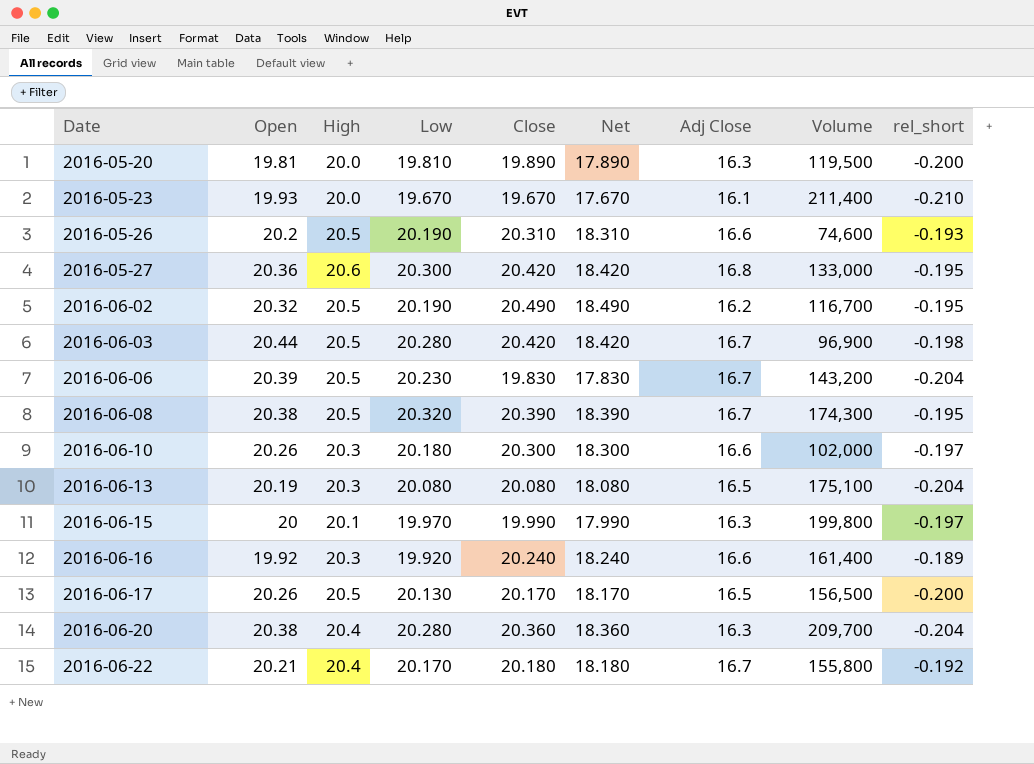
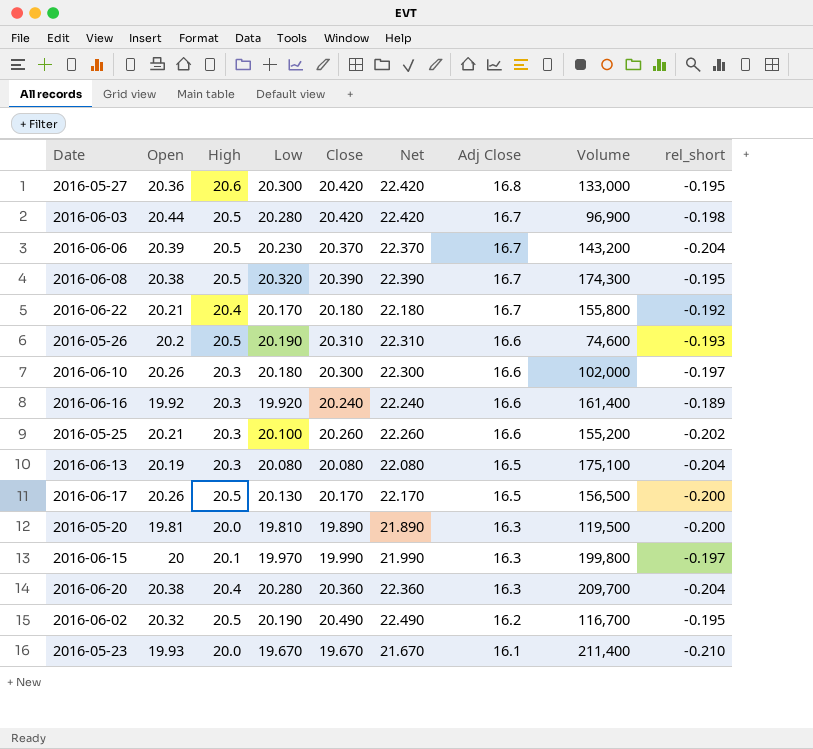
row order: Date ascending -> Adj Close descending
column Net | formula: [Close] - 2 -> [Close] + 2
2016-06-06 | Close: 19.830 -> 20.370
row 2016-05-25: none -> 20.21 | 20.3 | 20.100 | 20.260 | 22.260 | 16.6 | 155,200 | -0.202

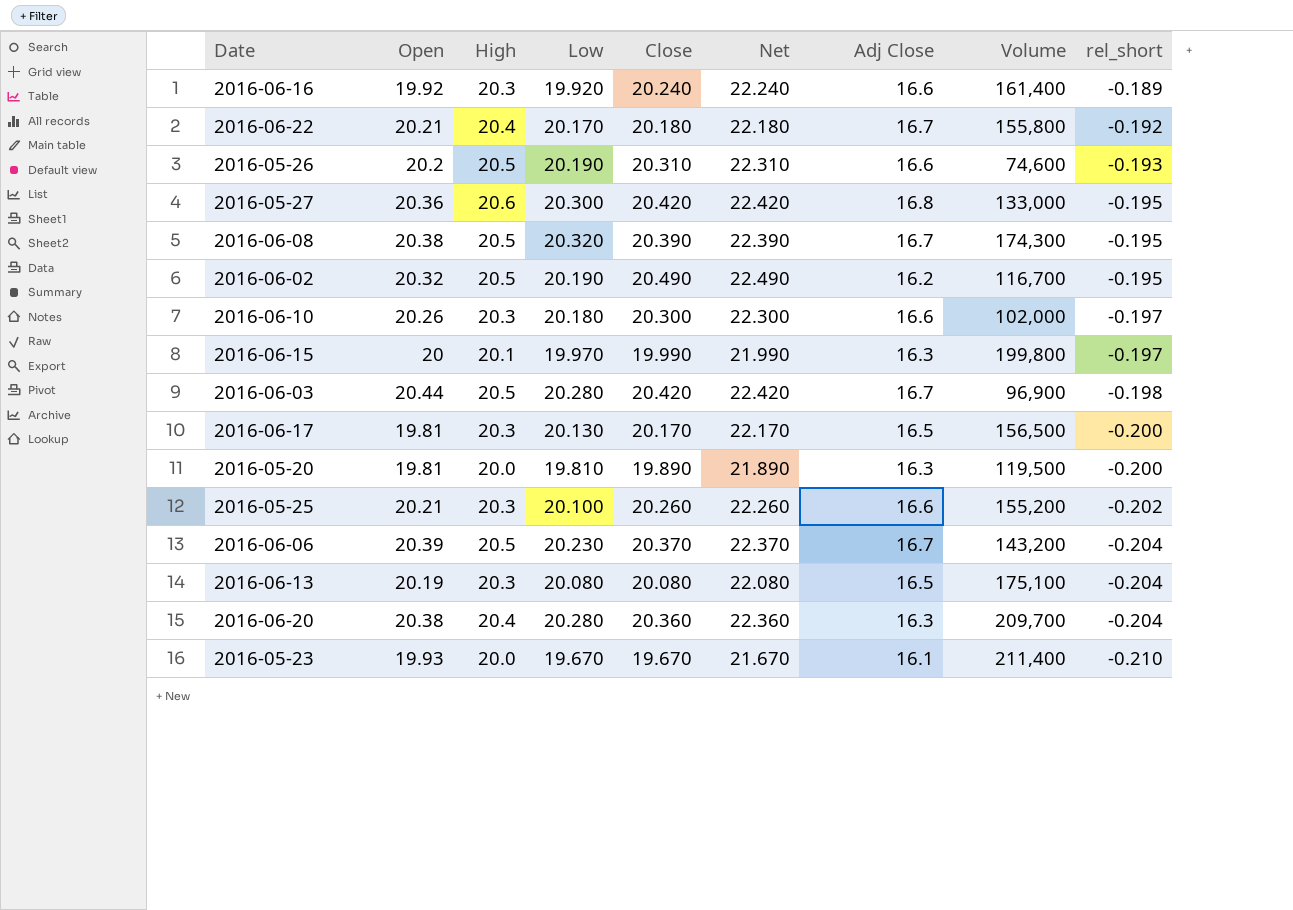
row order: Adj Close descending -> rel_short descending
2016-06-17 | Open: 20.26 -> 19.81
2016-06-17 | High: 20.5 -> 20.3

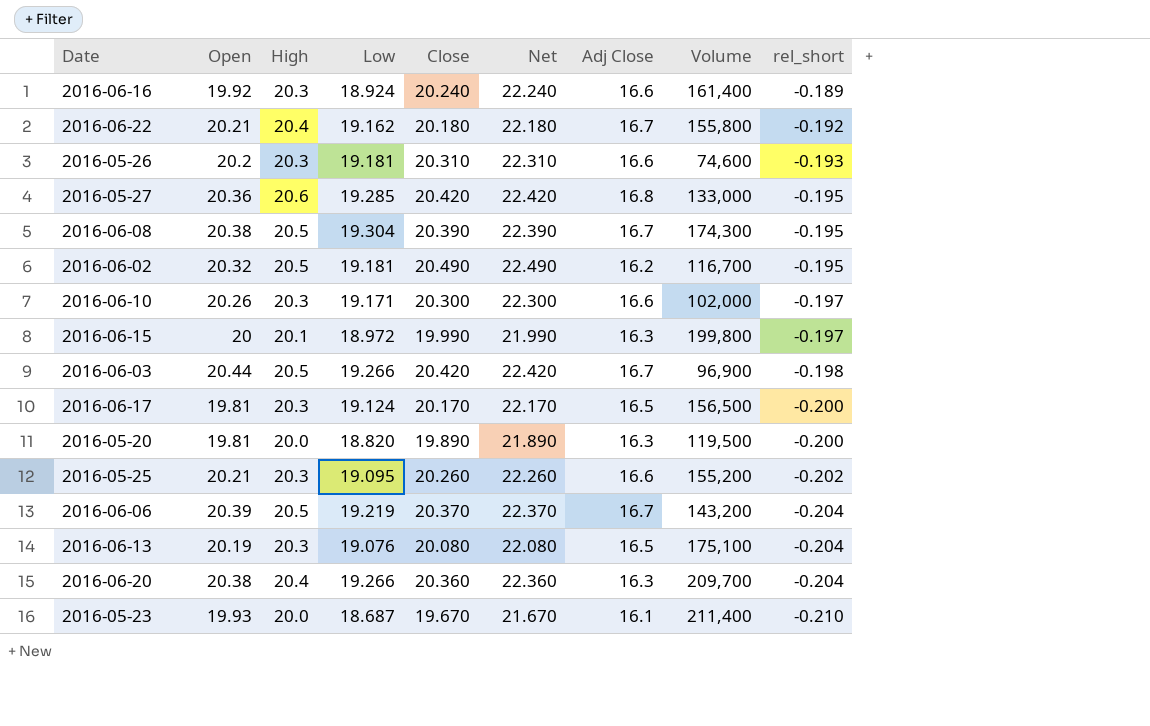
2016-06-16 | Low: 19.920 -> 18.924
2016-06-22 | Low: 20.170 -> 19.162
2016-05-26 | High: 20.5 -> 20.3
2016-05-26 | Low: 20.190 -> 19.181
2016-05-27 | Low: 20.300 -> 19.285
2016-06-08 | Low: 20.320 -> 19.304
2016-06-02 | Low: 20.190 -> 19.181
2016-06-10 | Low: 20.180 -> 19.171
2016-06-15 | Low: 19.970 -> 18.972
2016-06-03 | Low: 20.280 -> 19.266
2016-06-17 | Low: 20.130 -> 19.124
2016-05-20 | Low: 19.810 -> 18.820
2016-05-25 | Low: 20.100 -> 19.095
2016-06-06 | Low: 20.230 -> 19.219
2016-06-13 | Low: 20.080 -> 19.076
2016-06-20 | Low: 20.280 -> 19.266
2016-05-23 | Low: 19.670 -> 18.687

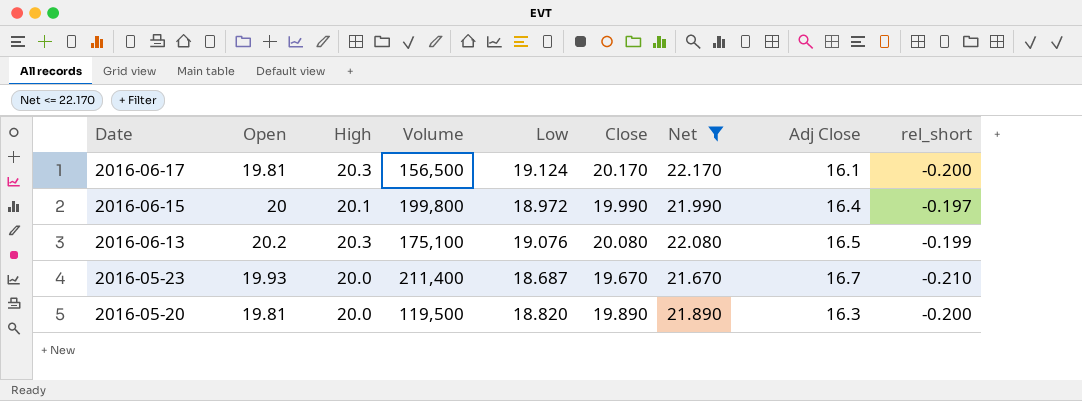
filter: none -> Net <= 22.170
row order: rel_short descending -> Date descending
column Volume | position: 8 -> 4
2016-06-17 | Adj Close: 16.5 -> 16.1
2016-06-15 | Adj Close: 16.3 -> 16.4
2016-06-13 | Open: 20.19 -> 20.2
2016-06-13 | rel_short: -0.204 -> -0.199
2016-05-23 | Adj Close: 16.1 -> 16.7

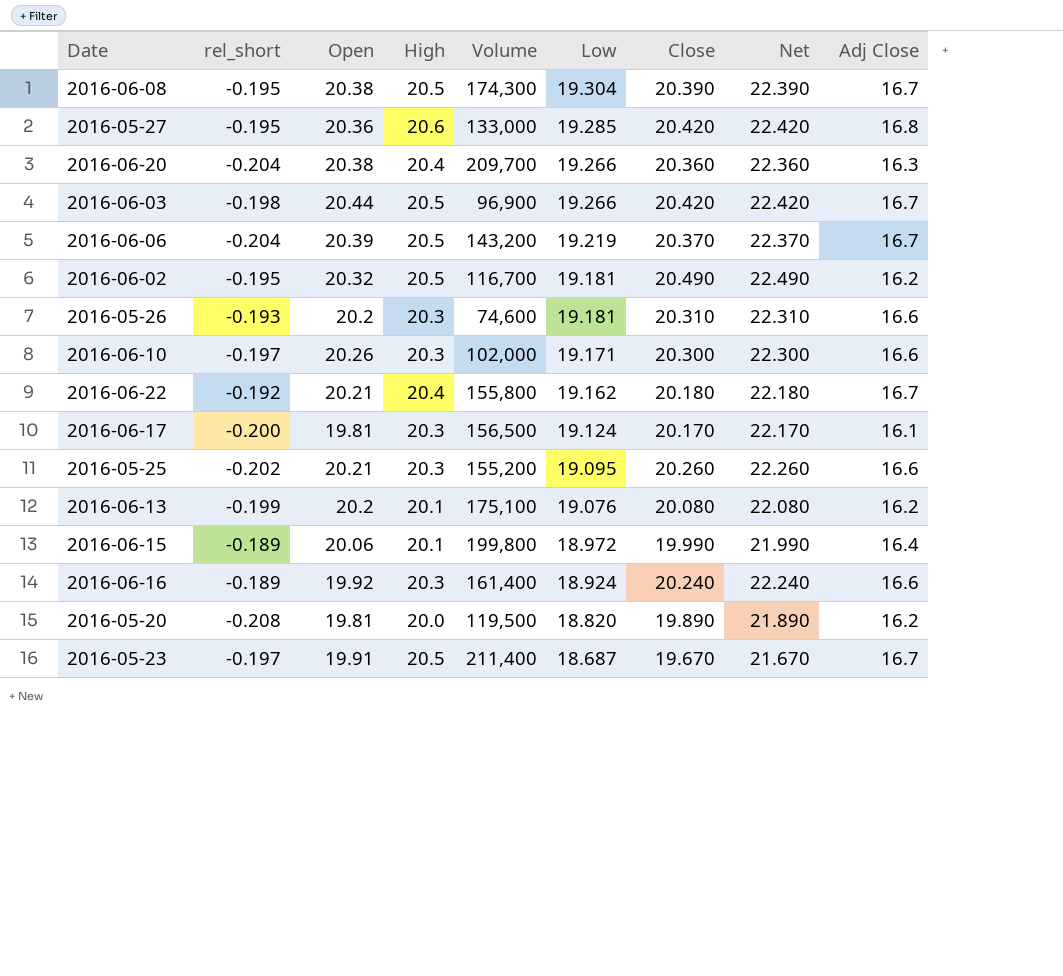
filter: Net <= 22.170 -> none
row order: Date descending -> Low descending
column rel_short | position: 9 -> 2
2016-06-13 | High: 20.3 -> 20.1
2016-06-13 | Adj Close: 16.5 -> 16.2
2016-06-15 | rel_short: -0.197 -> -0.189
2016-06-15 | Open: 20 -> 20.06
2016-05-20 | rel_short: -0.200 -> -0.208
2016-05-20 | Adj Close: 16.3 -> 16.2
2016-05-23 | rel_short: -0.210 -> -0.197
2016-05-23 | Open: 19.93 -> 19.91
2016-05-23 | High: 20.0 -> 20.5

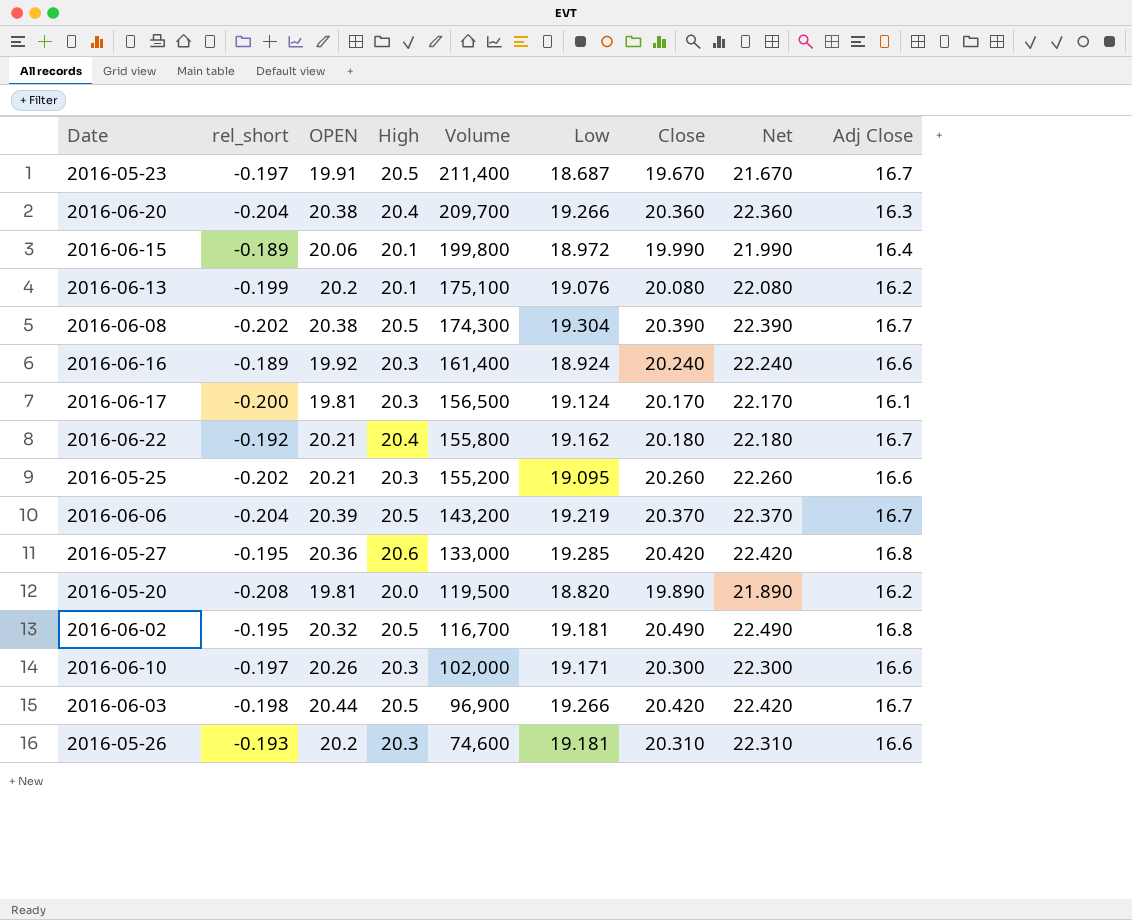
row order: Low descending -> Volume descending
column name: Open -> OPEN
2016-06-08 | rel_short: -0.195 -> -0.202
2016-06-02 | Adj Close: 16.2 -> 16.8

